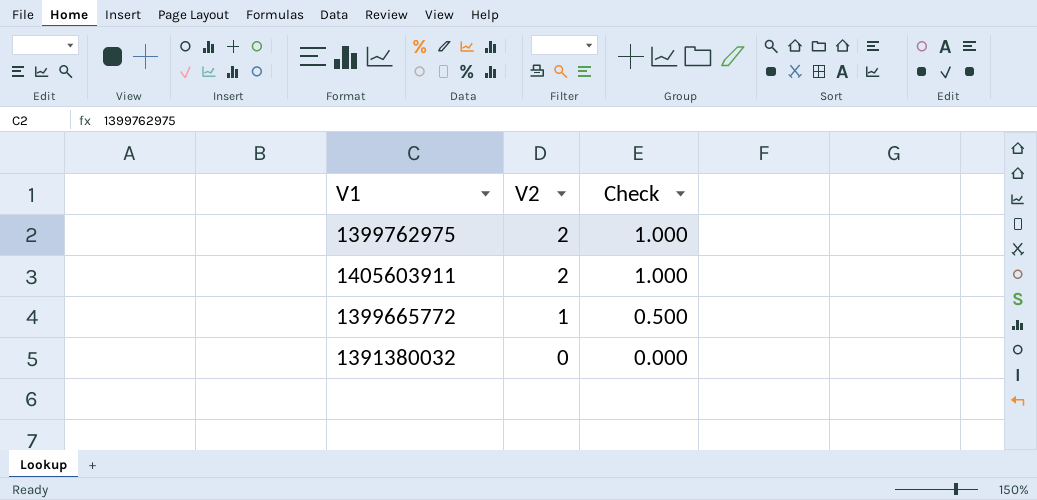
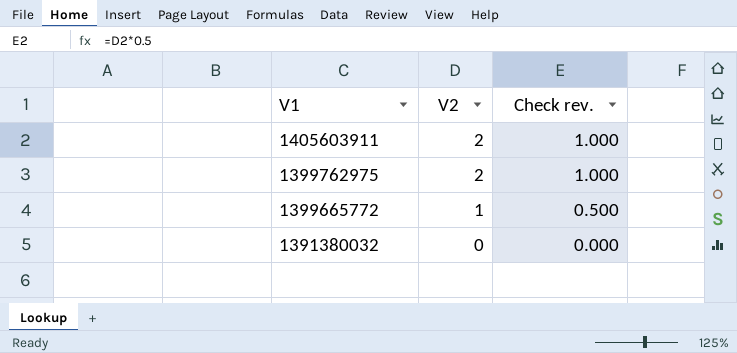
row order: V2 descending -> V1 descending
column name: Check -> Check rev.

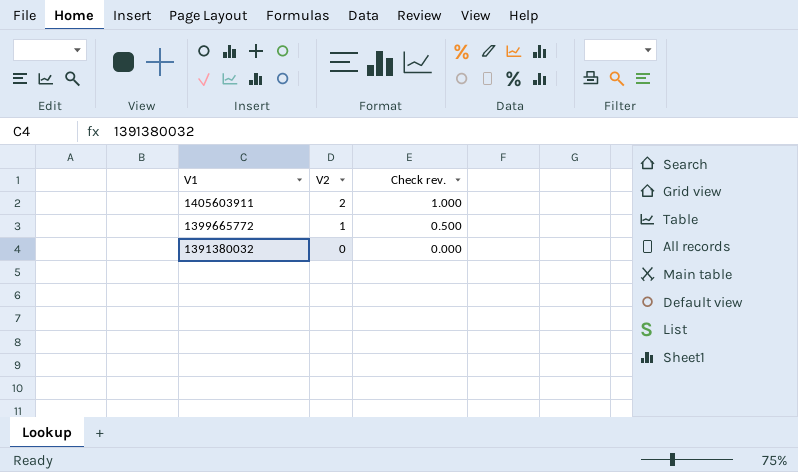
row 1399762975: 2 | 1.000 -> none

